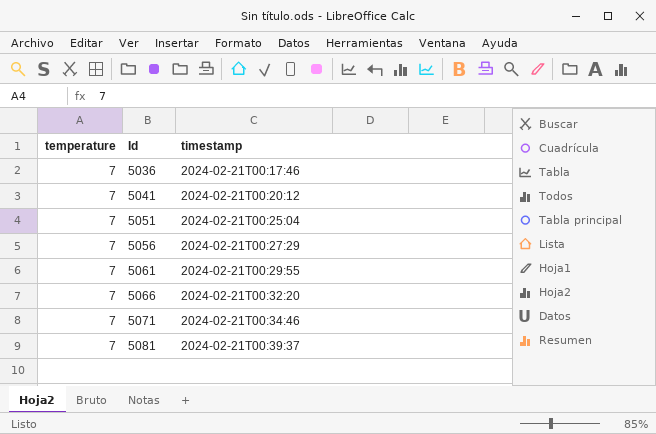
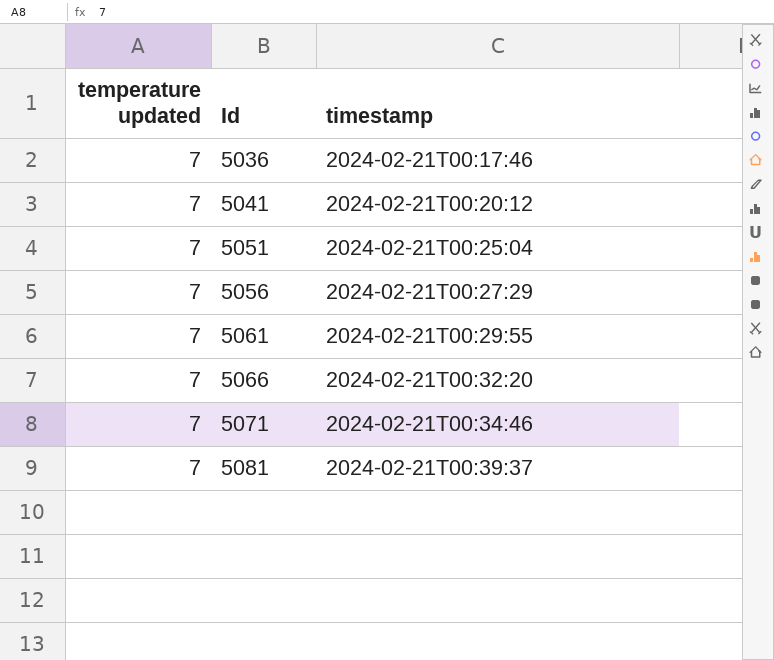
column name: temperature -> temperature updated

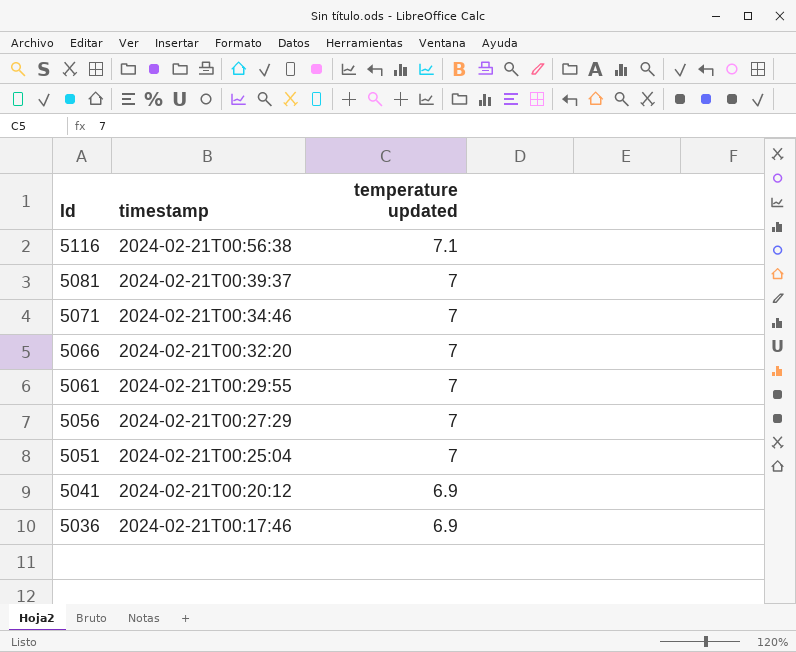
row order: Id ascending -> Id descending
column temperature updated | position: 1 -> 3
row 5116: none -> 2024-02-21T00:56:38 | 7.1
5041 | temperature updated: 7 -> 6.9
5036 | temperature updated: 7 -> 6.9

